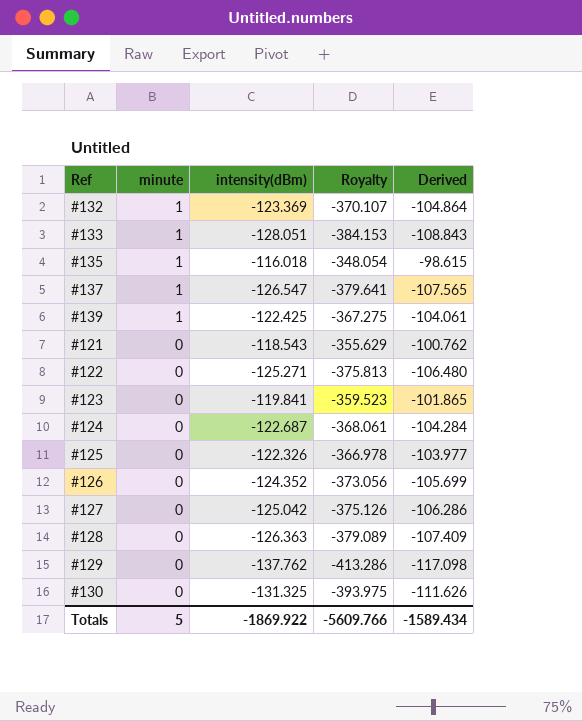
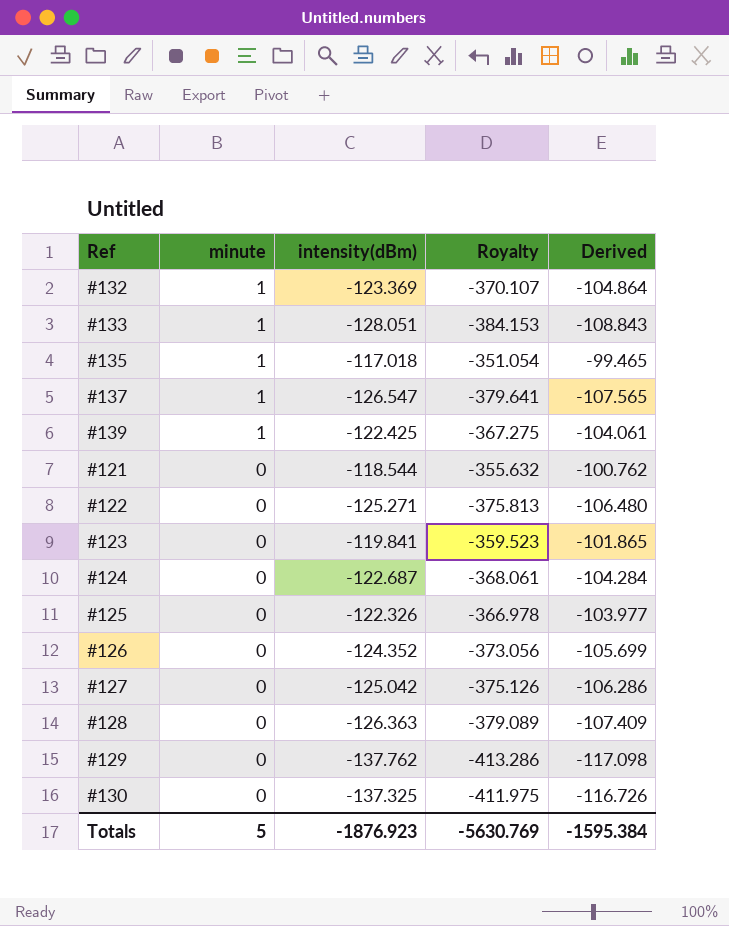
#135 | intensity(dBm): -116.018 -> -117.018
#135 | Royalty: -348.054 -> -351.054
#135 | Derived: -98.615 -> -99.465
#121 | intensity(dBm): -118.543 -> -118.544
#121 | Royalty: -355.629 -> -355.632
#130 | intensity(dBm): -131.325 -> -137.325
#130 | Royalty: -393.975 -> -411.975
#130 | Derived: -111.626 -> -116.726
Totals | intensity(dBm): -1869.922 -> -1876.923
Totals | Royalty: -5609.766 -> -5630.769
Totals | Derived: -1589.434 -> -1595.384

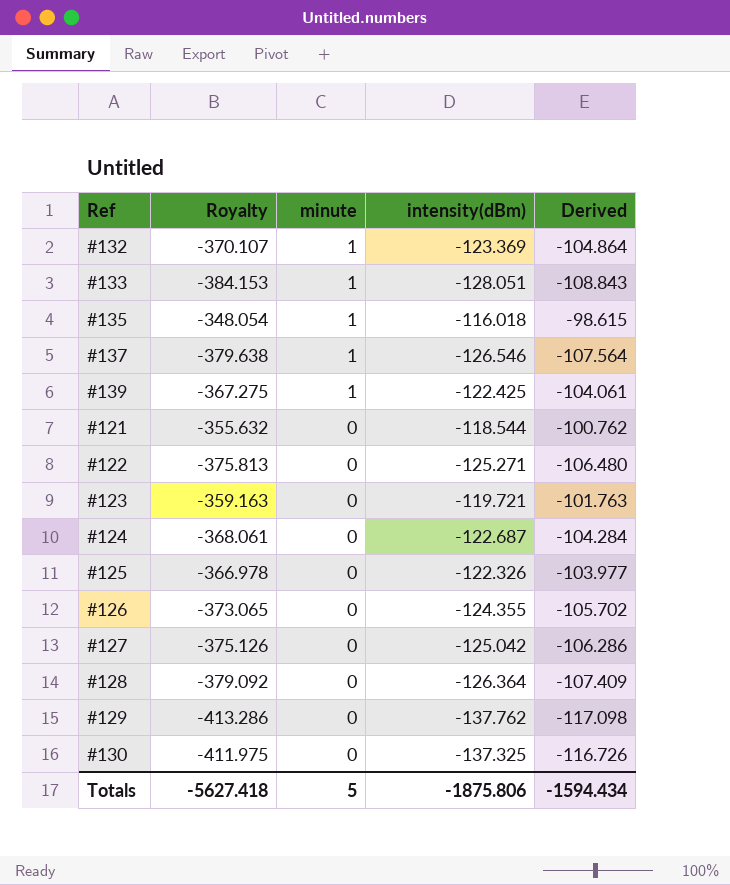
column Royalty | position: 4 -> 2
#135 | Royalty: -351.054 -> -348.054
#135 | intensity(dBm): -117.018 -> -116.018
#135 | Derived: -99.465 -> -98.615
#137 | Royalty: -379.641 -> -379.638
#137 | intensity(dBm): -126.547 -> -126.546
#137 | Derived: -107.565 -> -107.564
#123 | Royalty: -359.523 -> -359.163
#123 | intensity(dBm): -119.841 -> -119.721
#123 | Derived: -101.865 -> -101.763
#126 | Royalty: -373.056 -> -373.065
#126 | intensity(dBm): -124.352 -> -124.355
#126 | Derived: -105.699 -> -105.702
#128 | Royalty: -379.089 -> -379.092
#128 | intensity(dBm): -126.363 -> -126.364
Totals | Royalty: -5630.769 -> -5627.418
Totals | intensity(dBm): -1876.923 -> -1875.806
Totals | Derived: -1595.384 -> -1594.434

